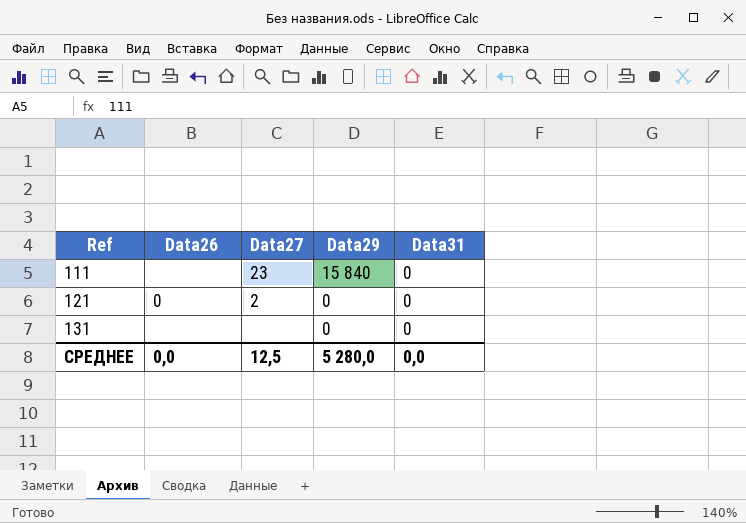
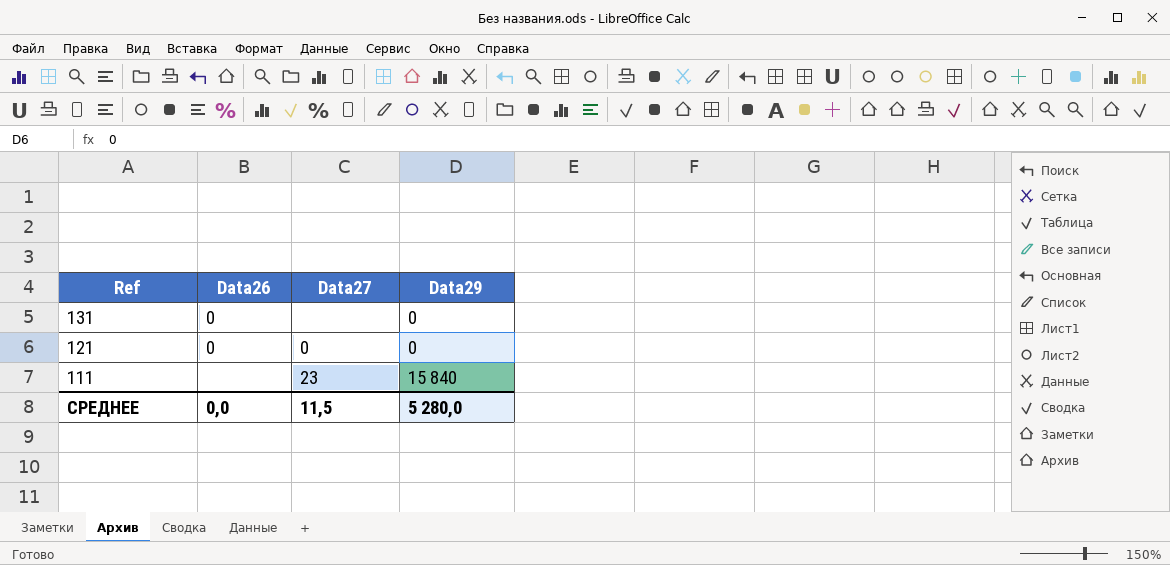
row order: Ref ascending -> Ref descending
column Data31 | position: 5 -> none
131 | Data26: none -> 0
121 | Data27: 2 -> 0
СРЕДНЕЕ | Data27: 12,5 -> 11,5

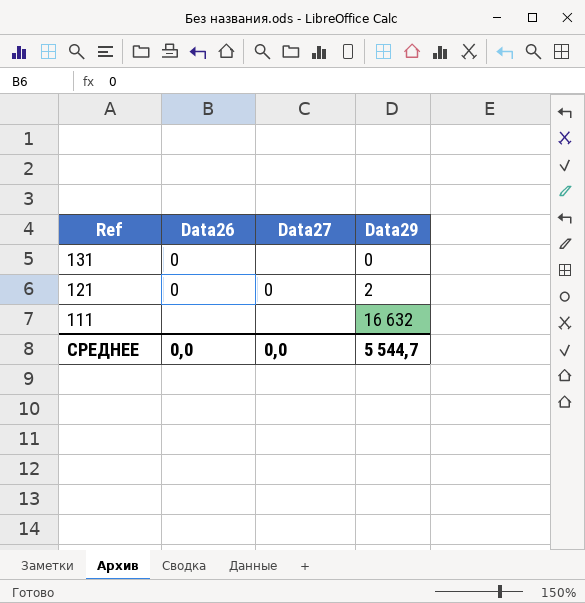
121 | Data29: 0 -> 2
111 | Data27: 23 -> none
111 | Data29: 15 840 -> 16 632
СРЕДНЕЕ | Data27: 11,5 -> 0,0
СРЕДНЕЕ | Data29: 5 280,0 -> 5 544,7

